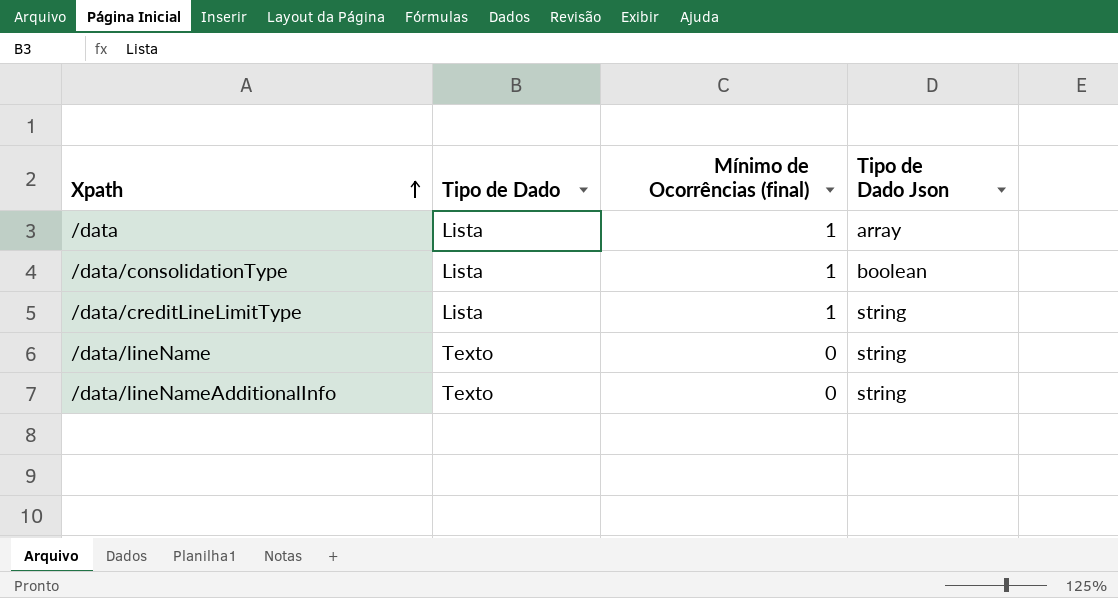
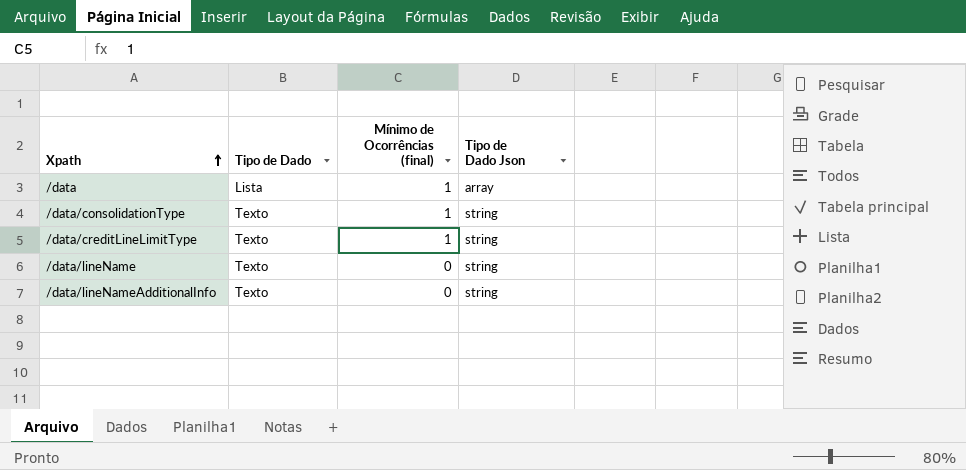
/data/consolidationType | Tipo de Dado: Lista -> Texto
/data/consolidationType | Tipo de Dado Json: boolean -> string
/data/creditLineLimitType | Tipo de Dado: Lista -> Texto

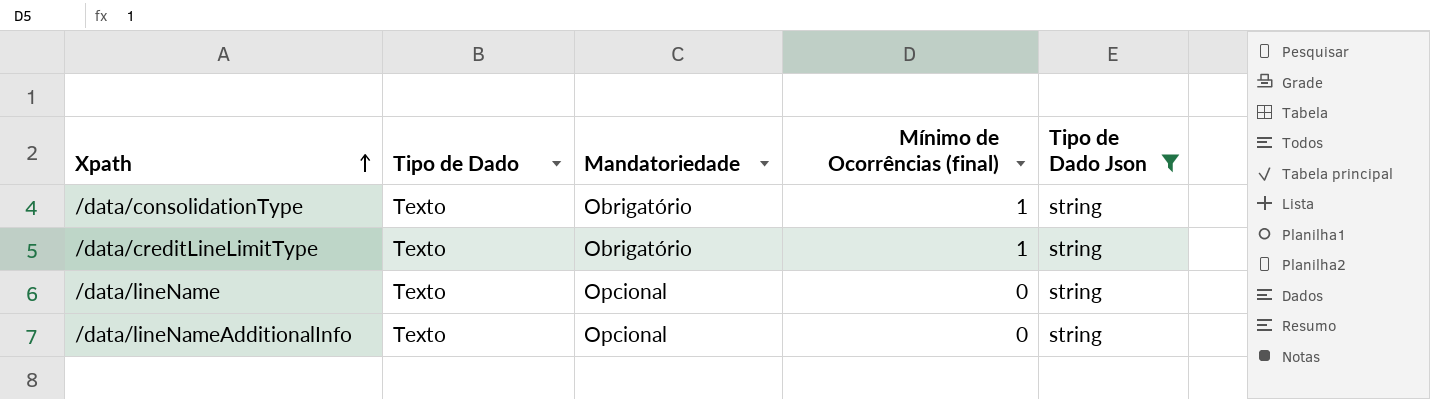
filter: none -> Tipo de Dado Json = string
column Mandatoriedade | position: none -> 3

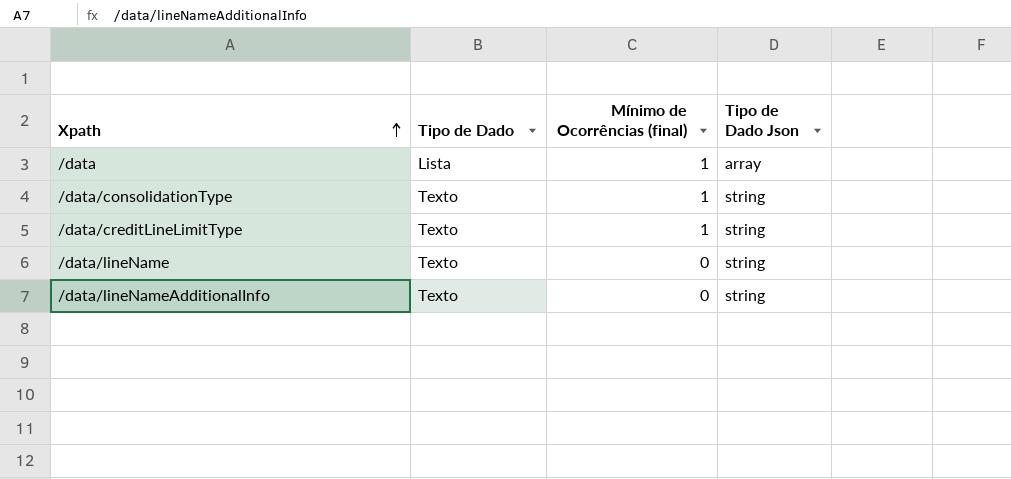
filter: Tipo de Dado Json = string -> none
column Mandatoriedade | position: 3 -> none

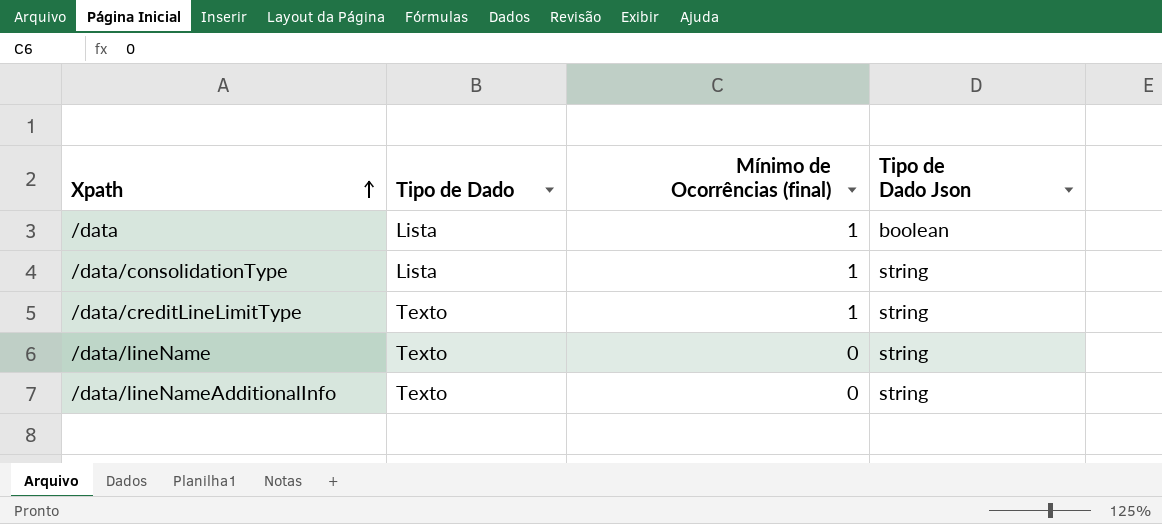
/data | Tipo de Dado Json: array -> boolean
/data/consolidationType | Tipo de Dado: Texto -> Lista

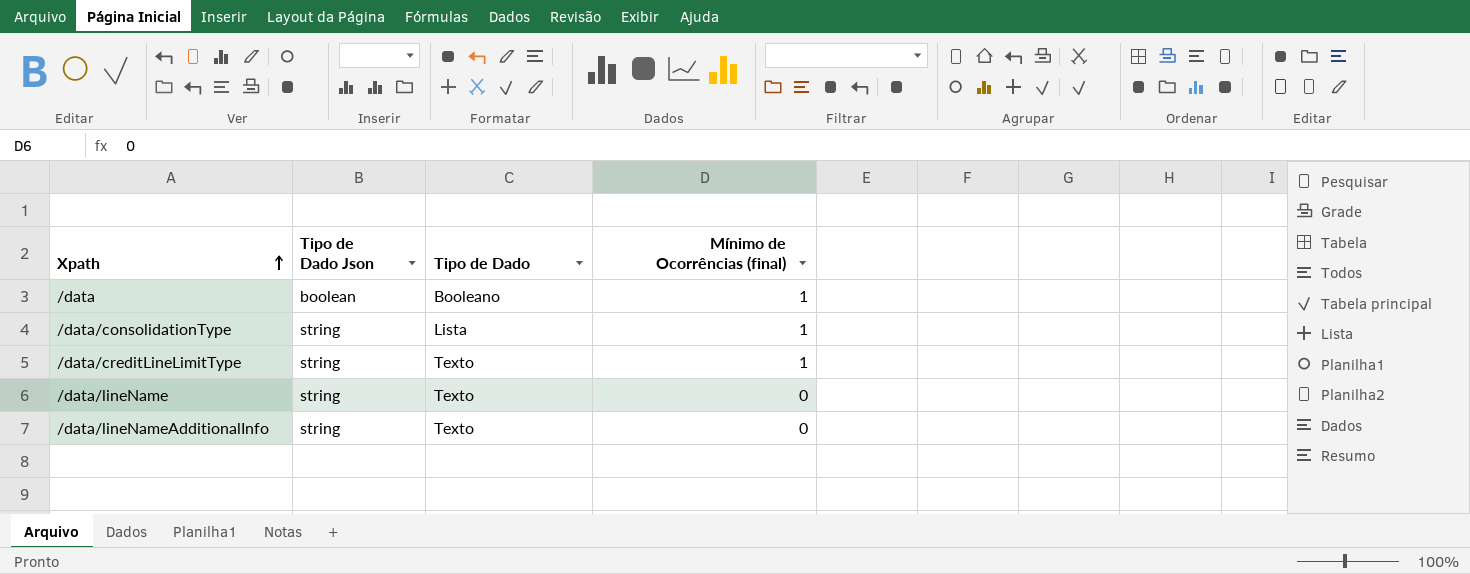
column Tipo de Dado Json | position: 4 -> 2
/data | Tipo de Dado: Lista -> Booleano

